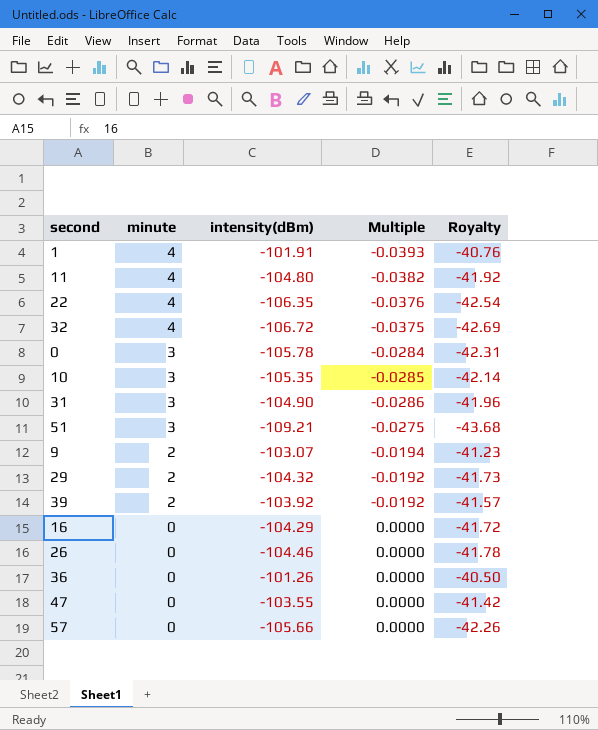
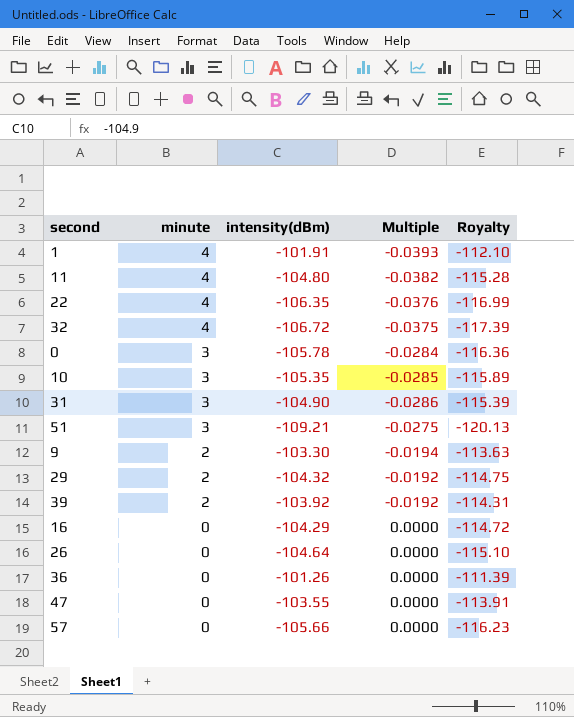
column Royalty | formula: [intensity(dBm)] * 0.4 -> [intensity(dBm)] * 1.1
9 | intensity(dBm): -103.07 -> -103.30
26 | intensity(dBm): -104.46 -> -104.64

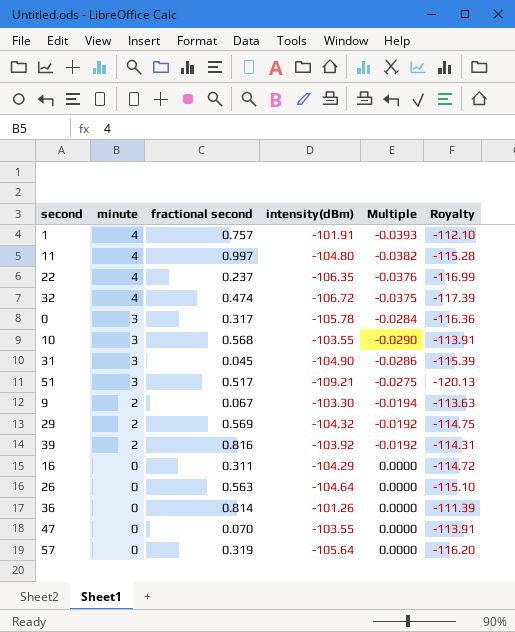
column fractional second | position: none -> 3
10 | intensity(dBm): -105.35 -> -103.55
10 | Multiple: -0.0285 -> -0.0290
10 | Royalty: -115.89 -> -113.91
57 | intensity(dBm): -105.66 -> -105.64
57 | Royalty: -116.23 -> -116.20

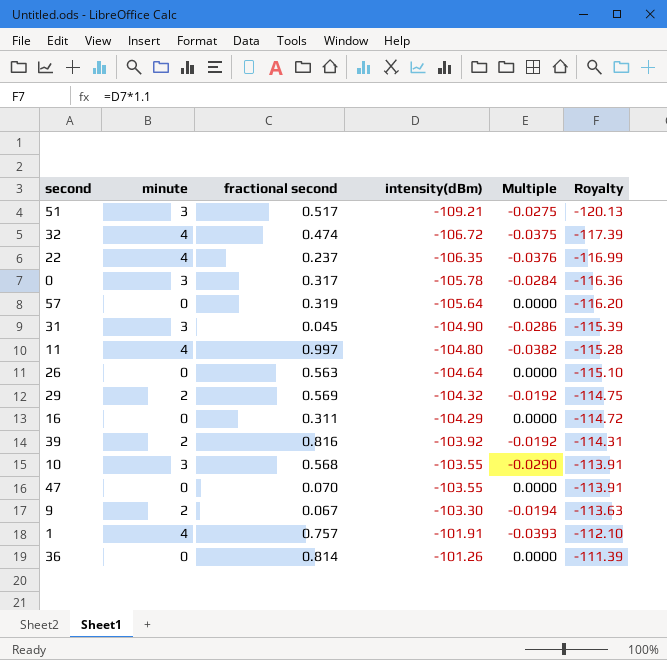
row order: minute descending -> intensity(dBm) ascending

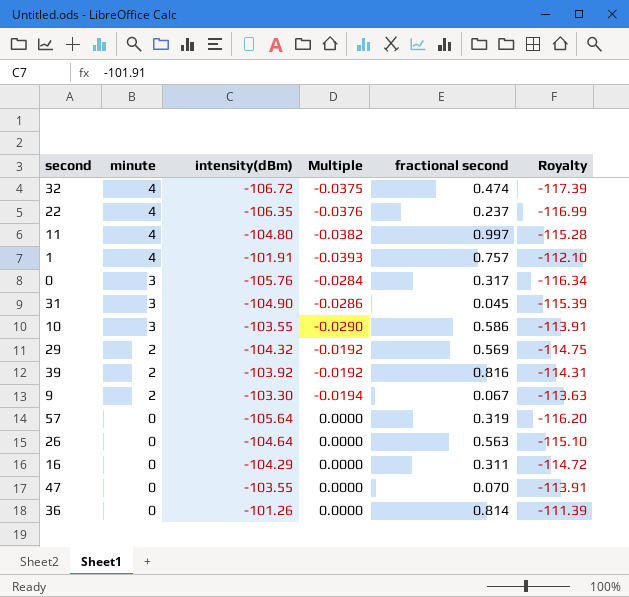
row order: intensity(dBm) ascending -> minute descending
column fractional second | position: 3 -> 5
row 51: 3 | 0.517 | -109.21 | -0.0275 | -120.13 -> none
0 | intensity(dBm): -105.78 -> -105.76
0 | Royalty: -116.36 -> -116.34
10 | fractional second: 0.568 -> 0.586

